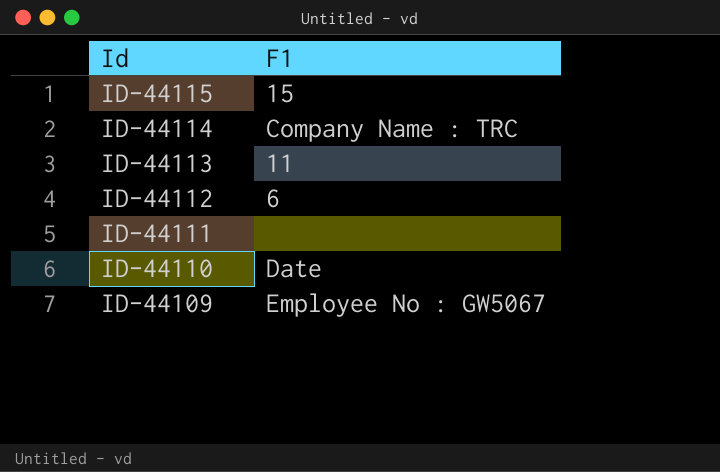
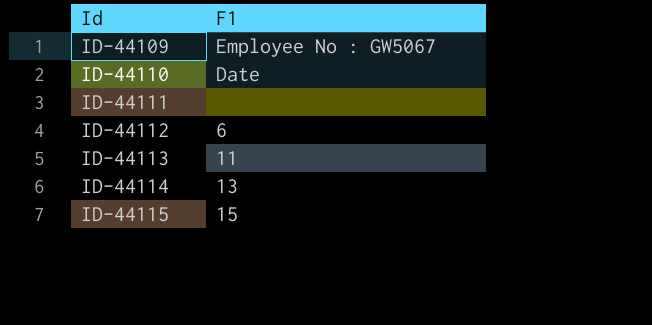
row order: Id descending -> Id ascending
ID-44114 | F1: Company Name : TRC -> 13

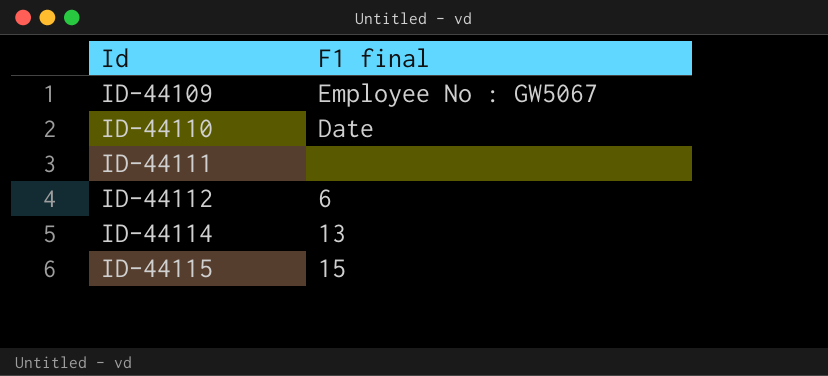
column name: F1 -> F1 final
row ID-44113: 11 -> none

